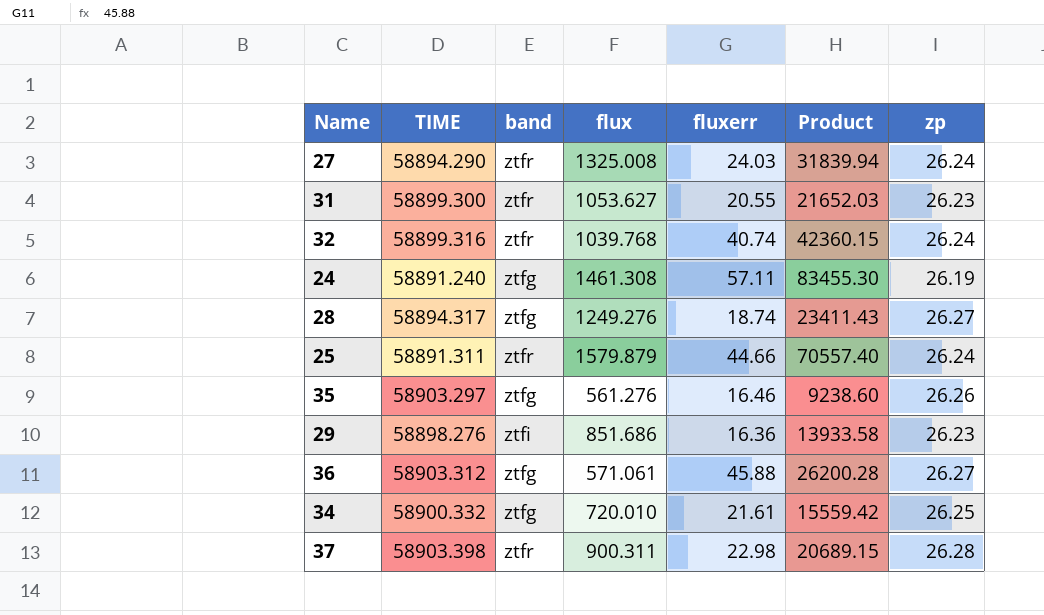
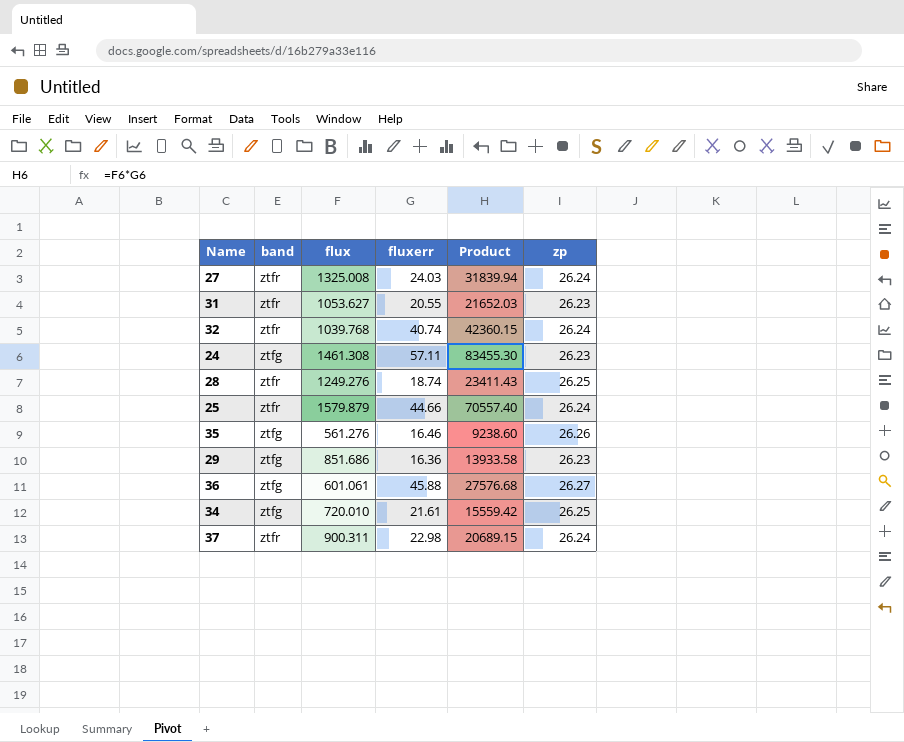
column TIME | position: 2 -> none
24 | zp: 26.19 -> 26.23
28 | band: ztfg -> ztfr
28 | zp: 26.27 -> 26.25
29 | band: ztfi -> ztfg
36 | flux: 571.061 -> 601.061
36 | Product: 26200.28 -> 27576.68
37 | zp: 26.28 -> 26.24

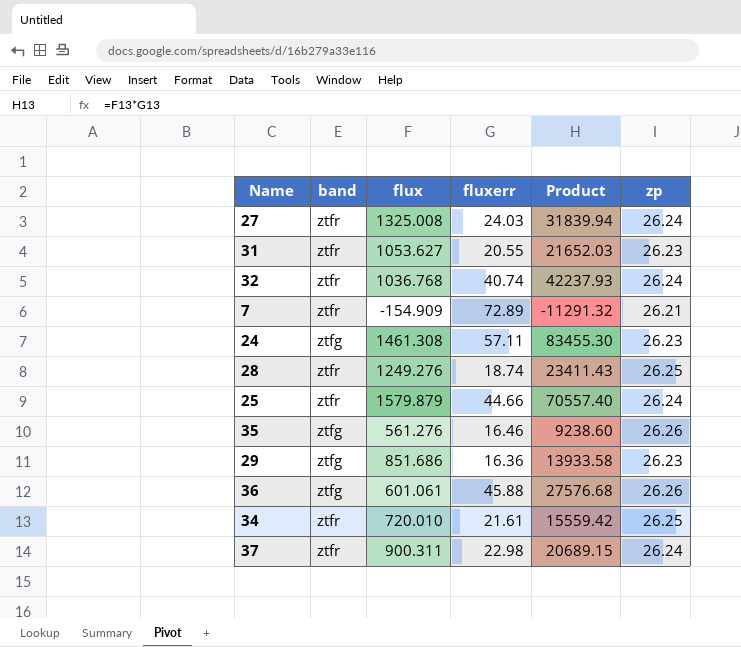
32 | flux: 1039.768 -> 1036.768
32 | Product: 42360.15 -> 42237.93
row 7: none -> ztfr | -154.909 | 72.89 | -11291.32 | 26.21
36 | zp: 26.27 -> 26.26
34 | band: ztfg -> ztfr

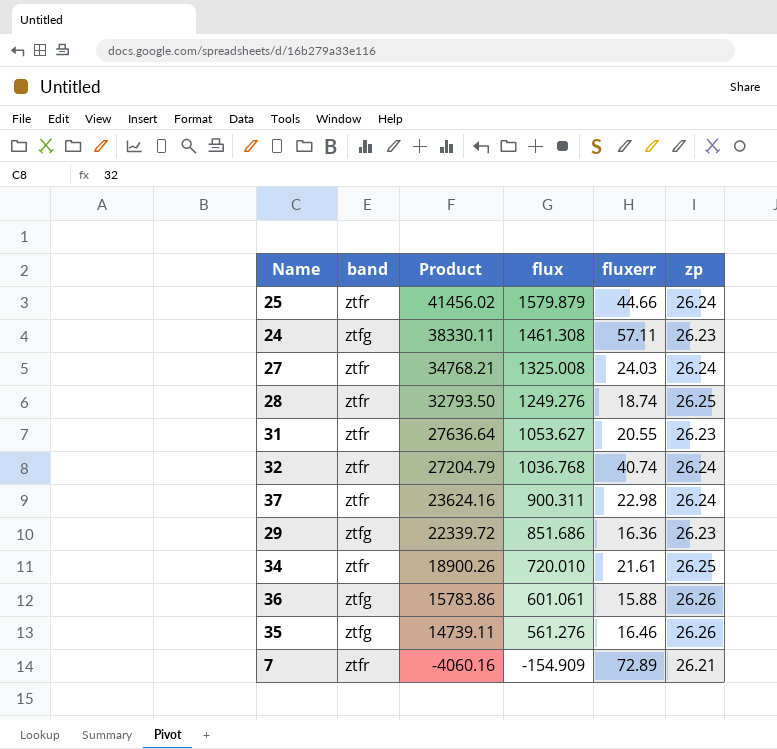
row order: none -> Product descending
column Product | formula: [flux] * [fluxerr] -> [flux] * [zp]
column Product | position: 5 -> 3
36 | fluxerr: 45.88 -> 15.88

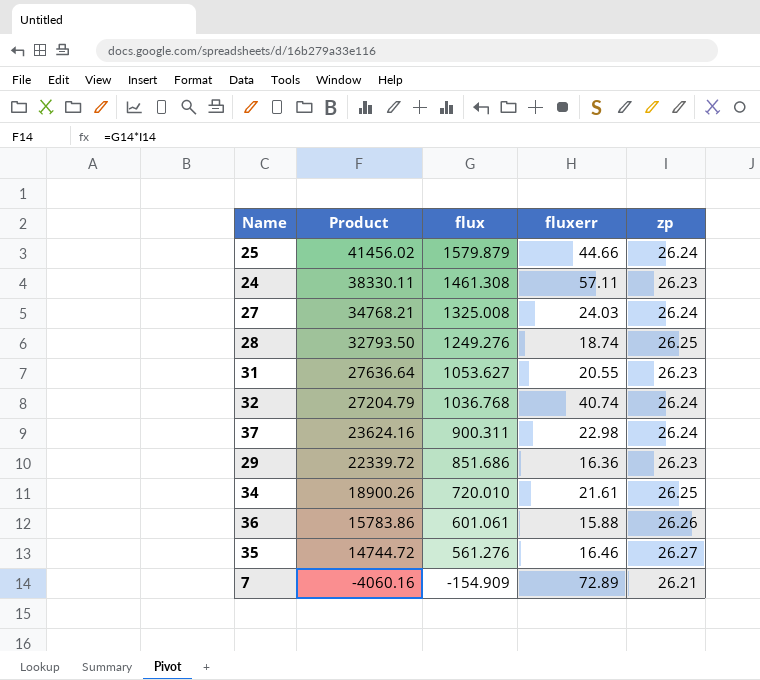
column band | position: 2 -> none
35 | Product: 14739.11 -> 14744.72
35 | zp: 26.26 -> 26.27

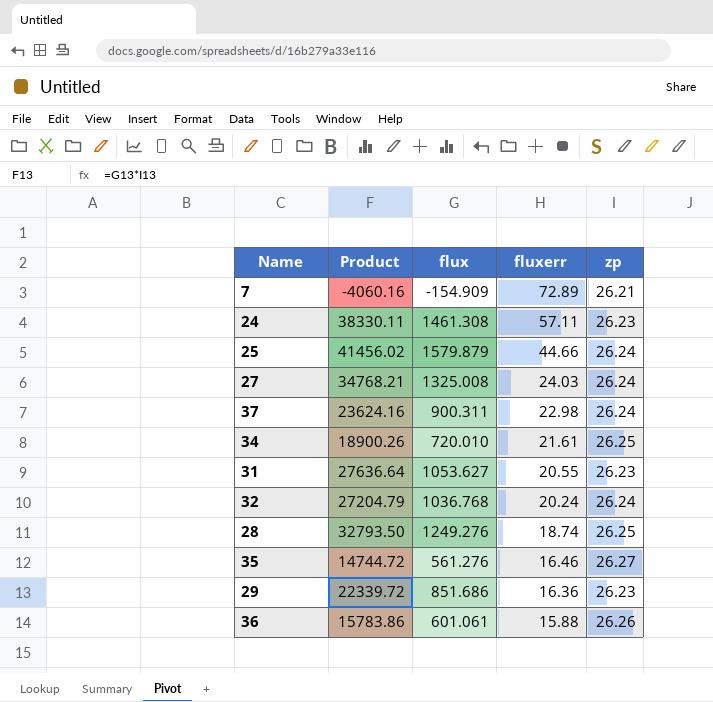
row order: Product descending -> fluxerr descending
32 | fluxerr: 40.74 -> 20.24

